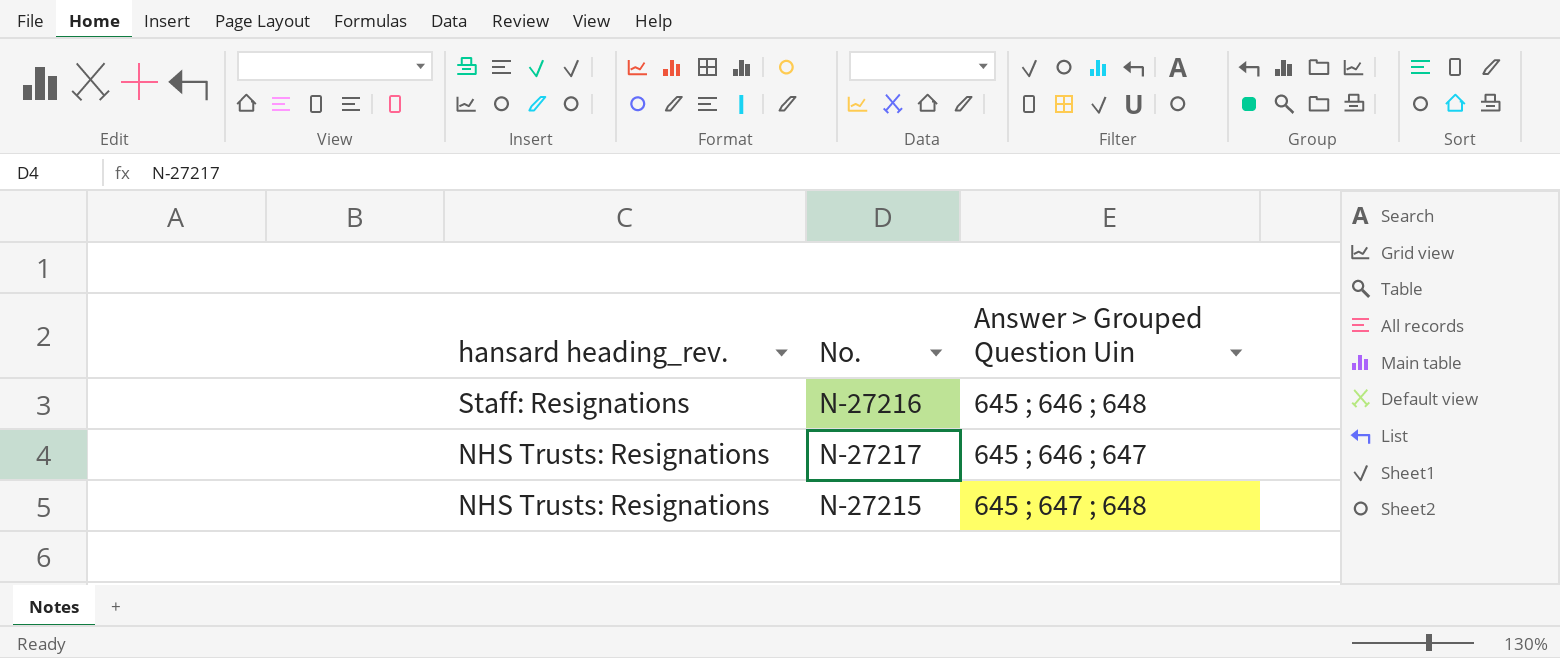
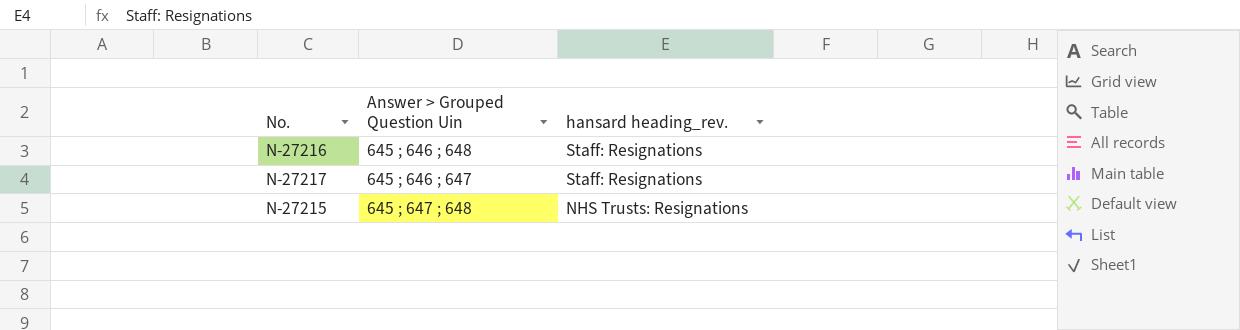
column hansard heading_rev. | position: 1 -> 3
N-27217 | hansard heading_rev.: NHS Trusts: Resignations -> Staff: Resignations

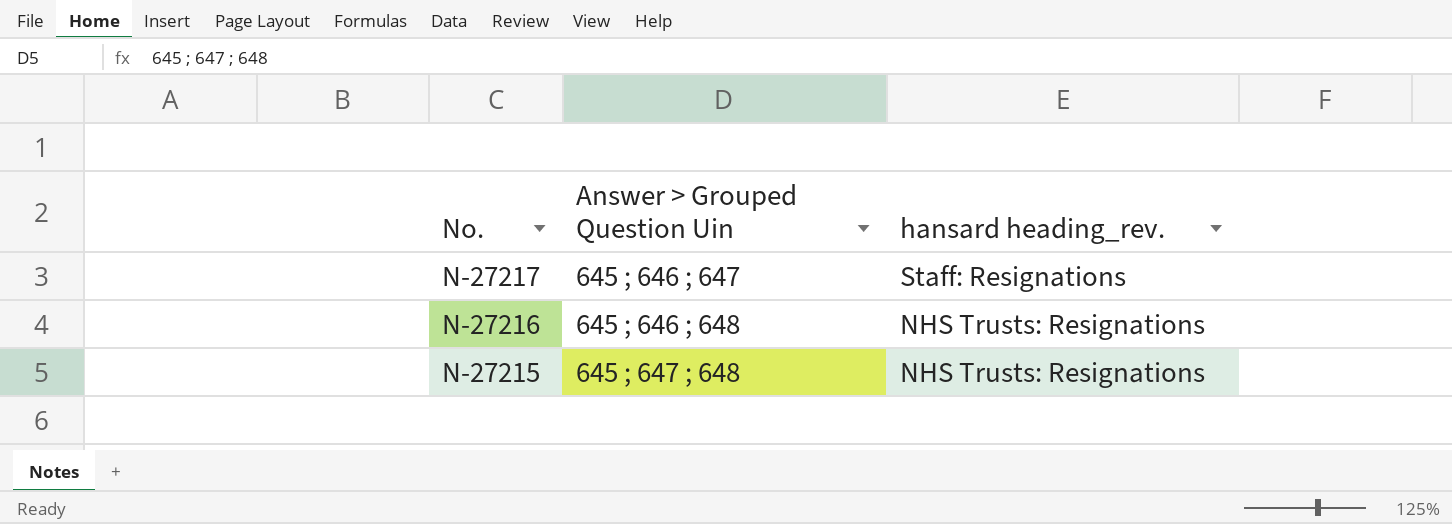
row order: hansard heading_rev. descending -> No. descending
N-27216 | hansard heading_rev.: Staff: Resignations -> NHS Trusts: Resignations

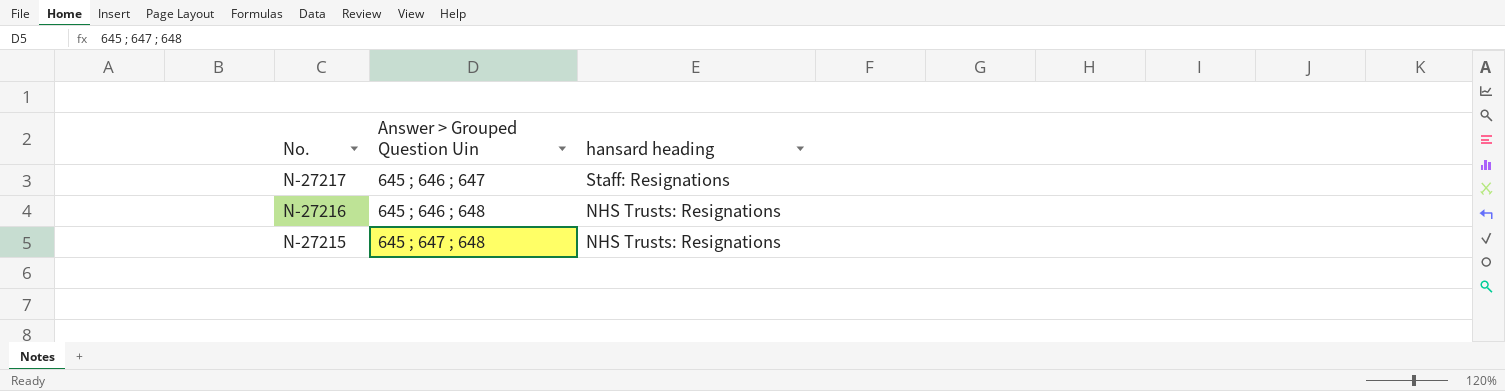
column name: hansard heading_rev. -> hansard heading

